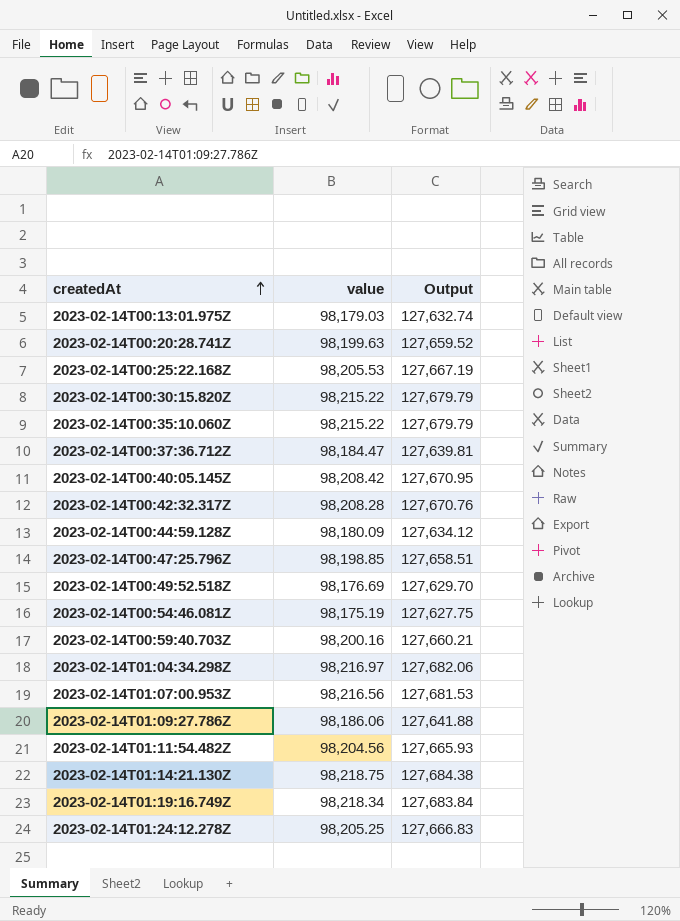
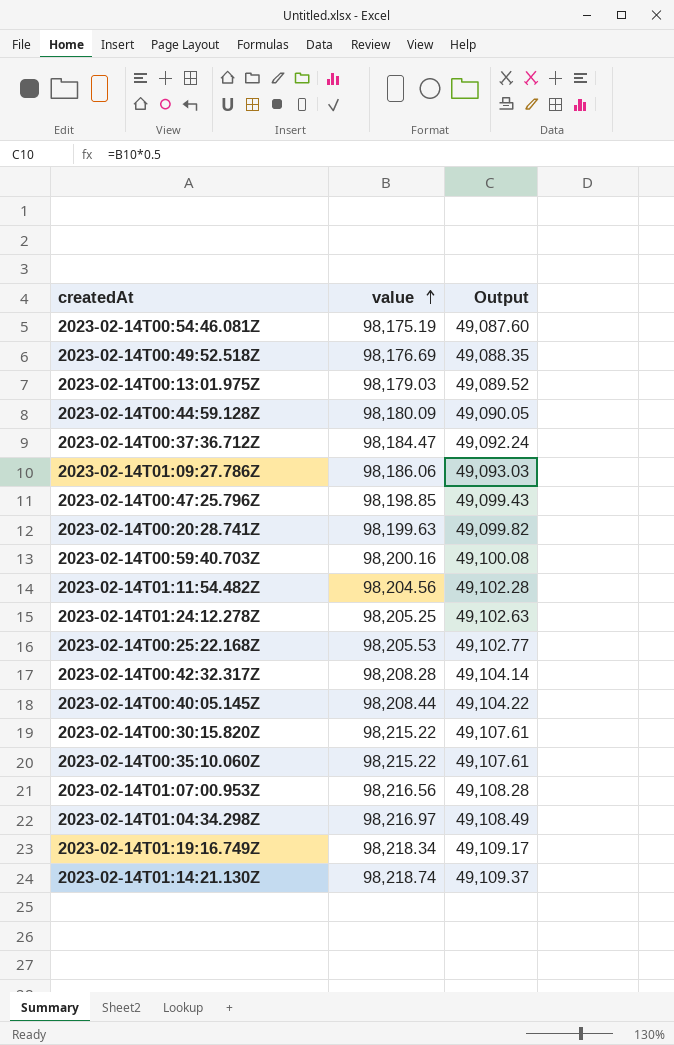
row order: createdAt ascending -> value ascending
column Output | formula: [value] * 1.3 -> [value] * 0.5
2023-02-14T00:40:05.145Z | value: 98,208.42 -> 98,208.44
2023-02-14T01:14:21.130Z | value: 98,218.75 -> 98,218.74

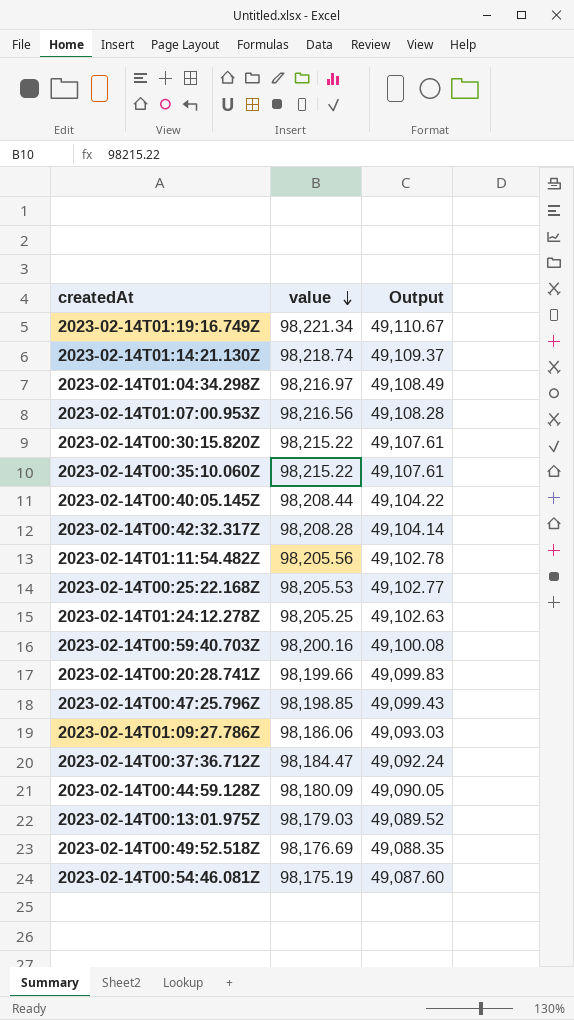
row order: value ascending -> value descending
2023-02-14T01:19:16.749Z | value: 98,218.34 -> 98,221.34
2023-02-14T01:19:16.749Z | Output: 49,109.17 -> 49,110.67
2023-02-14T01:11:54.482Z | value: 98,204.56 -> 98,205.56
2023-02-14T01:11:54.482Z | Output: 49,102.28 -> 49,102.78
2023-02-14T00:20:28.741Z | value: 98,199.63 -> 98,199.66
2023-02-14T00:20:28.741Z | Output: 49,099.82 -> 49,099.83

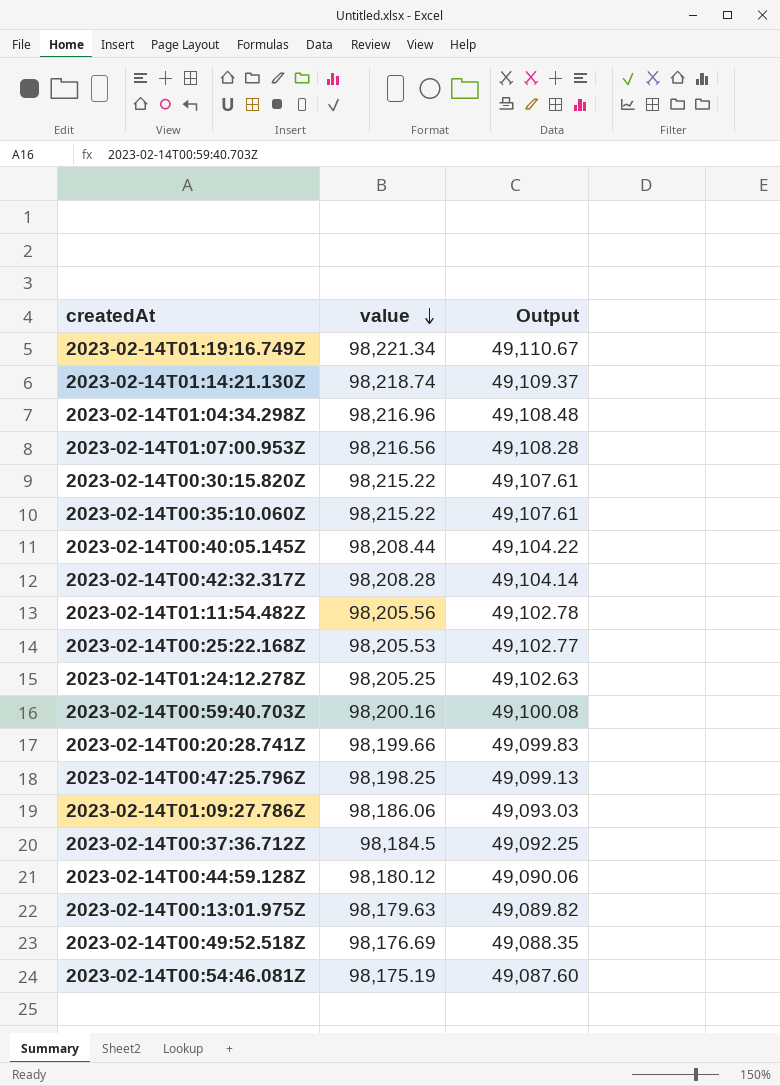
2023-02-14T01:04:34.298Z | value: 98,216.97 -> 98,216.96
2023-02-14T01:04:34.298Z | Output: 49,108.49 -> 49,108.48
2023-02-14T00:47:25.796Z | value: 98,198.85 -> 98,198.25
2023-02-14T00:47:25.796Z | Output: 49,099.43 -> 49,099.13
2023-02-14T00:37:36.712Z | value: 98,184.47 -> 98,184.5
2023-02-14T00:37:36.712Z | Output: 49,092.24 -> 49,092.25
2023-02-14T00:44:59.128Z | value: 98,180.09 -> 98,180.12
2023-02-14T00:44:59.128Z | Output: 49,090.05 -> 49,090.06
2023-02-14T00:13:01.975Z | value: 98,179.03 -> 98,179.63
2023-02-14T00:13:01.975Z | Output: 49,089.52 -> 49,089.82

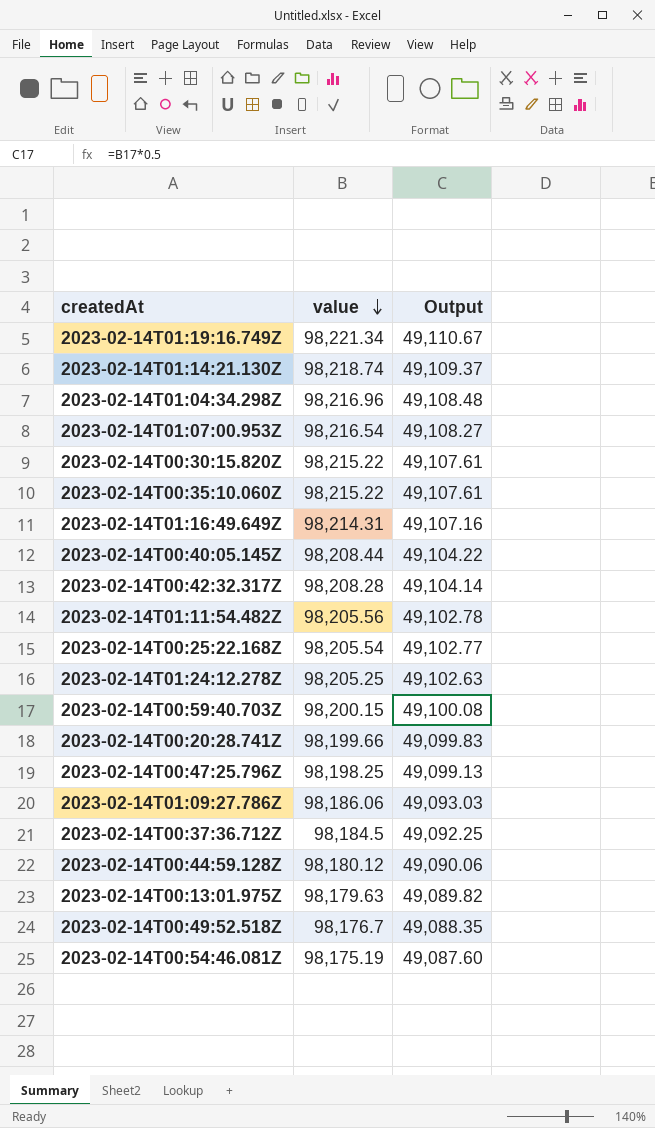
2023-02-14T01:07:00.953Z | value: 98,216.56 -> 98,216.54
2023-02-14T01:07:00.953Z | Output: 49,108.28 -> 49,108.27
row 2023-02-14T01:16:49.649Z: none -> 98,214.31 | 49,107.16
2023-02-14T00:25:22.168Z | value: 98,205.53 -> 98,205.54
2023-02-14T00:59:40.703Z | value: 98,200.16 -> 98,200.15
2023-02-14T00:49:52.518Z | value: 98,176.69 -> 98,176.7

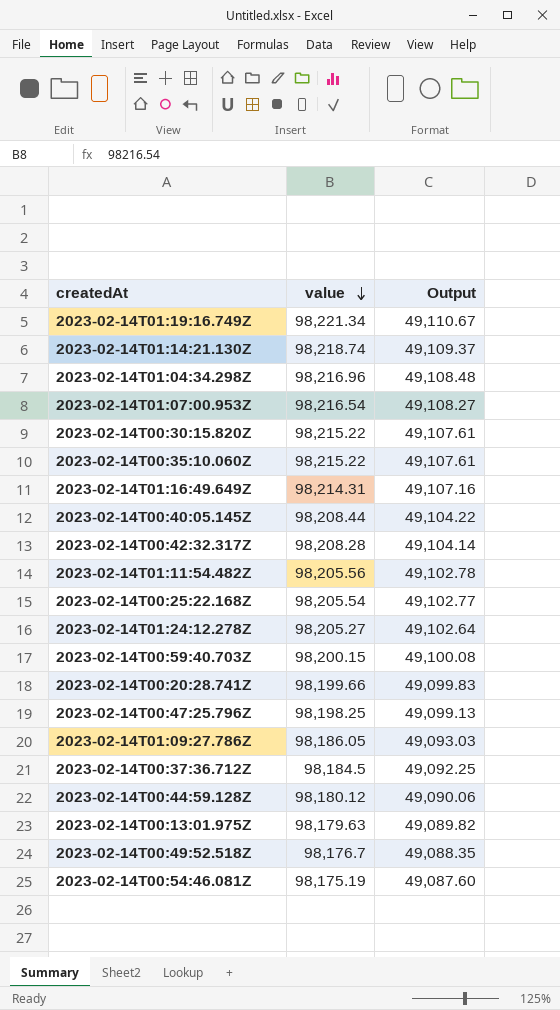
2023-02-14T01:24:12.278Z | value: 98,205.25 -> 98,205.27
2023-02-14T01:24:12.278Z | Output: 49,102.63 -> 49,102.64
2023-02-14T01:09:27.786Z | value: 98,186.06 -> 98,186.05

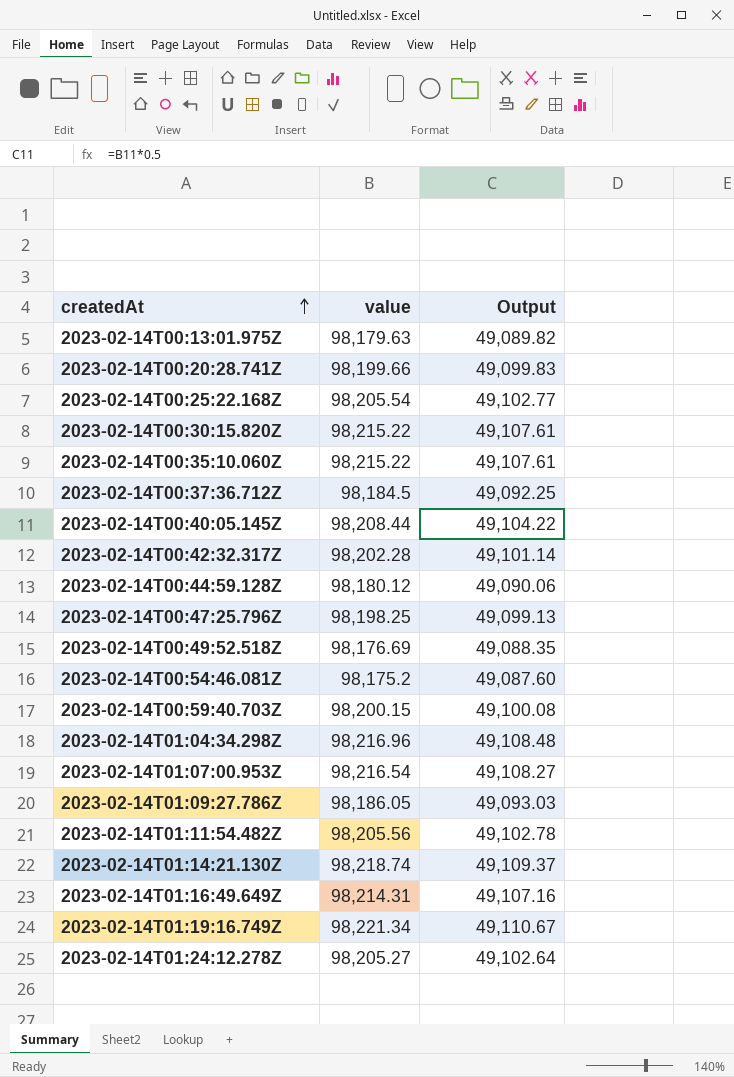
row order: value descending -> createdAt ascending
2023-02-14T00:42:32.317Z | value: 98,208.28 -> 98,202.28
2023-02-14T00:42:32.317Z | Output: 49,104.14 -> 49,101.14
2023-02-14T00:49:52.518Z | value: 98,176.7 -> 98,176.69
2023-02-14T00:54:46.081Z | value: 98,175.19 -> 98,175.2

